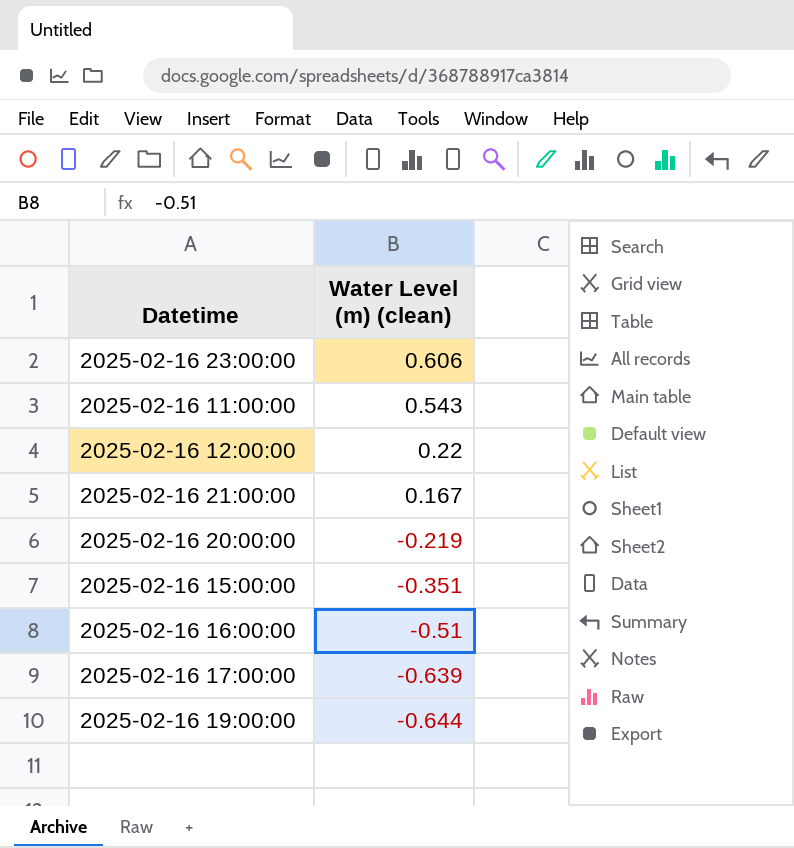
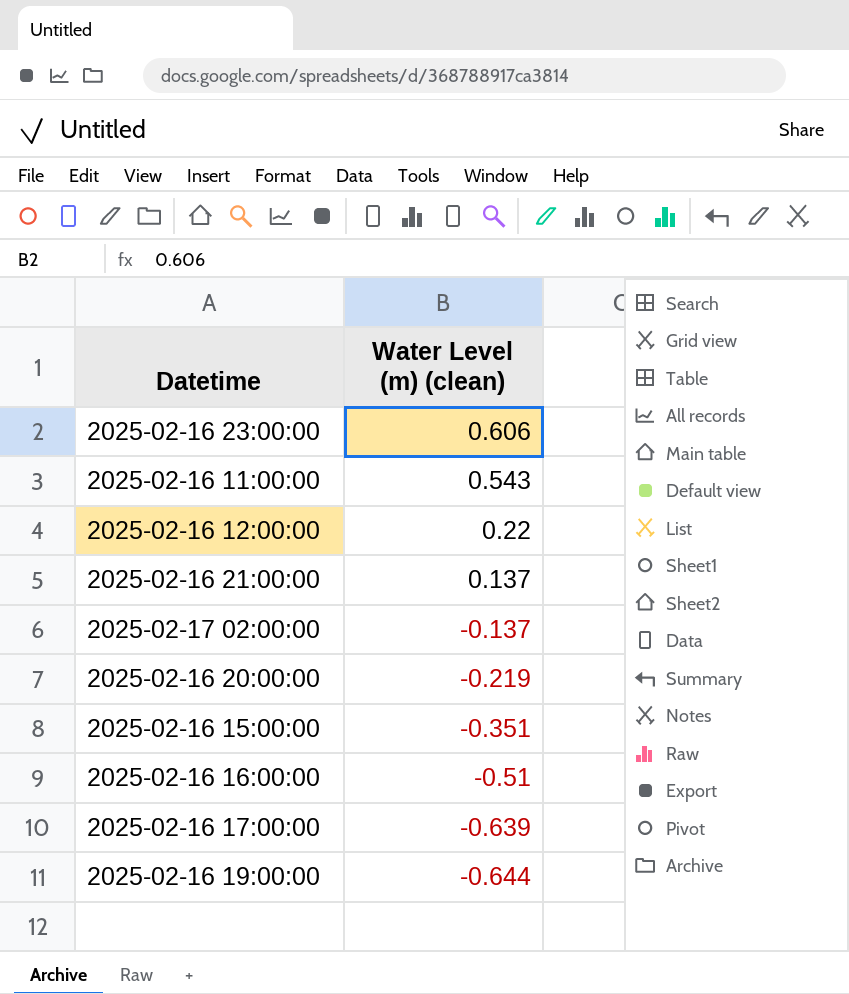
2025-02-16 21:00:00 | Water Level (m) (clean): 0.167 -> 0.137
row 2025-02-17 02:00:00: none -> -0.137

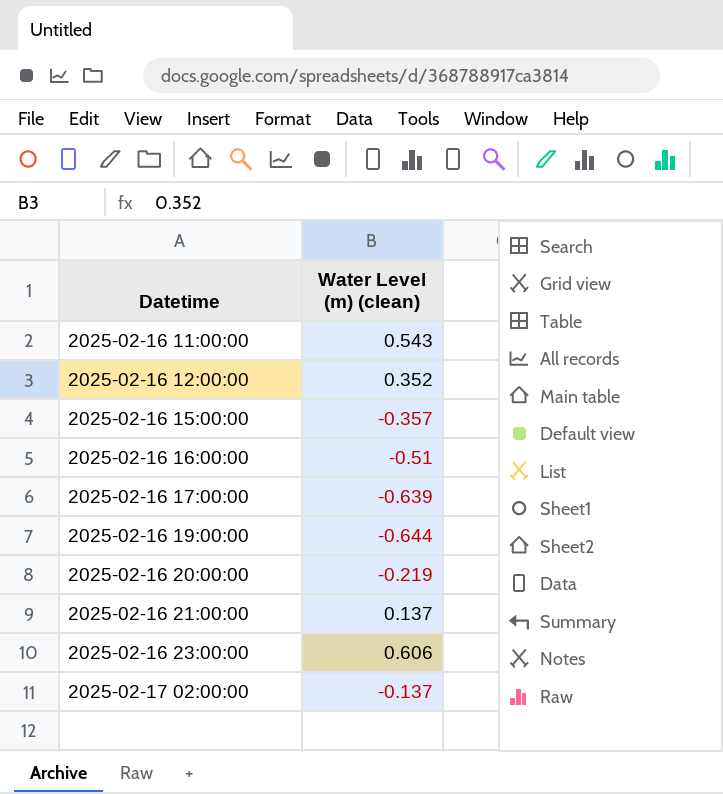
row order: Water Level (m) (clean) descending -> Datetime ascending
2025-02-16 12:00:00 | Water Level (m) (clean): 0.22 -> 0.352
2025-02-16 15:00:00 | Water Level (m) (clean): -0.351 -> -0.357

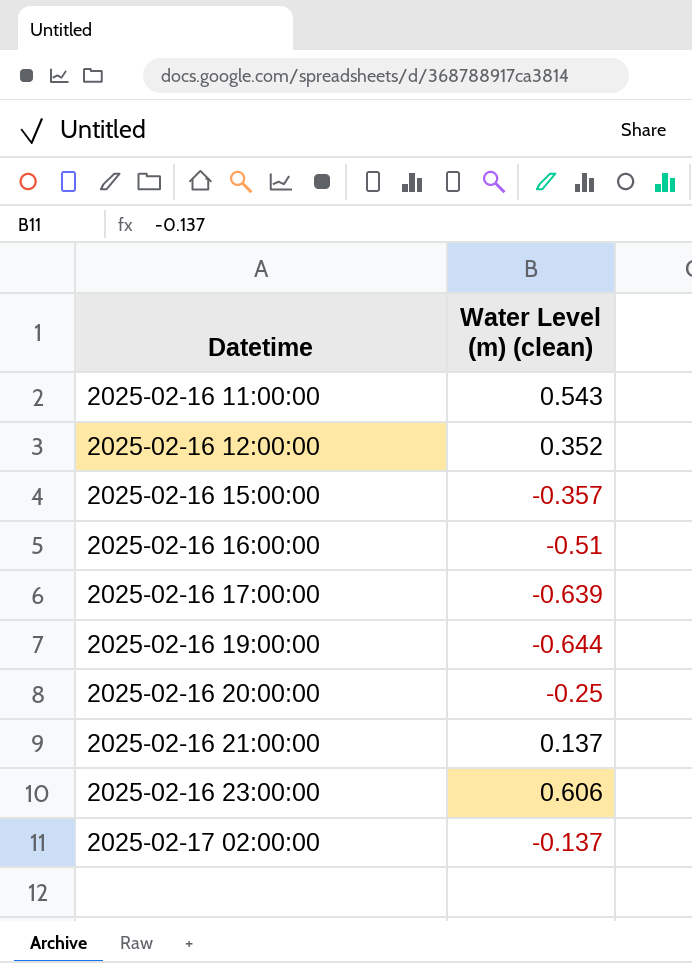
2025-02-16 20:00:00 | Water Level (m) (clean): -0.219 -> -0.25

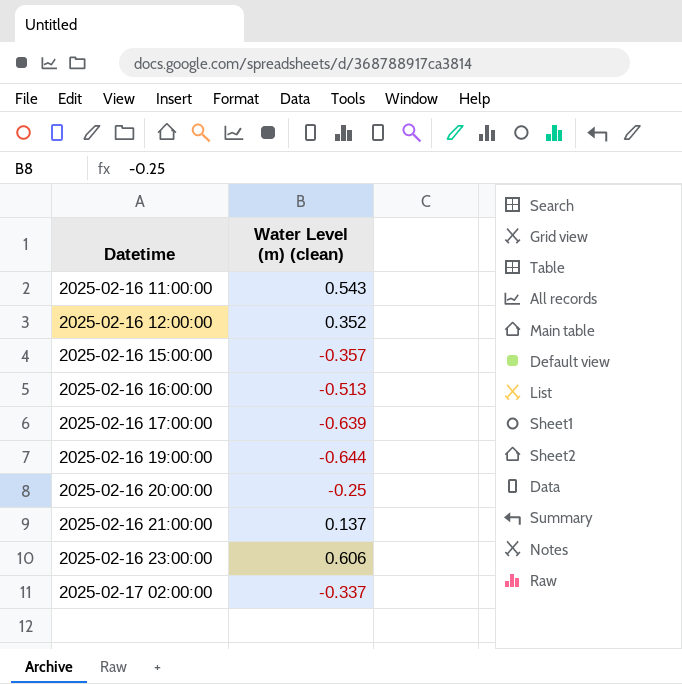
2025-02-16 16:00:00 | Water Level (m) (clean): -0.51 -> -0.513
2025-02-17 02:00:00 | Water Level (m) (clean): -0.137 -> -0.337

